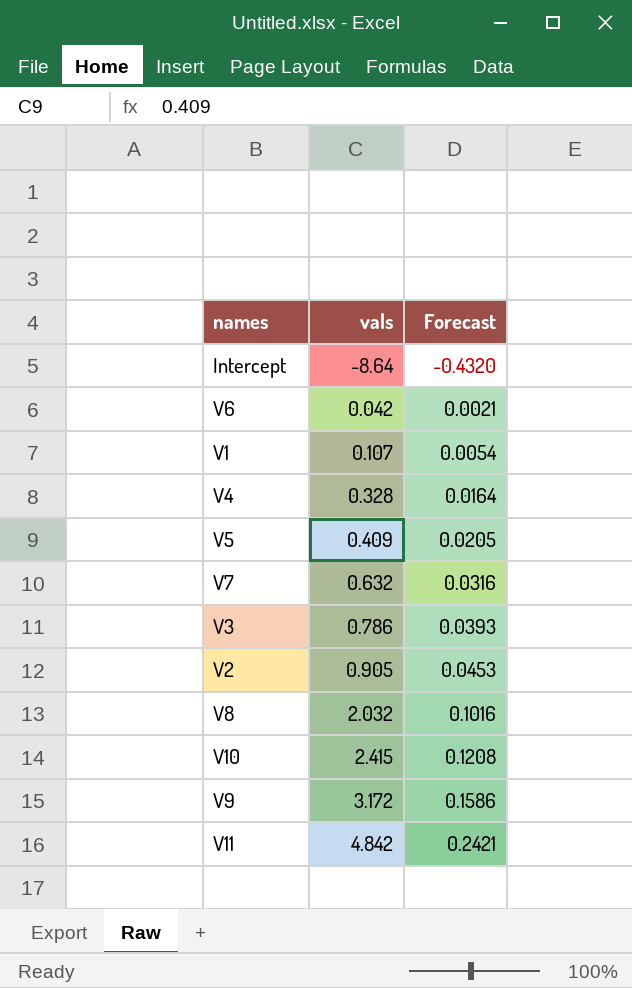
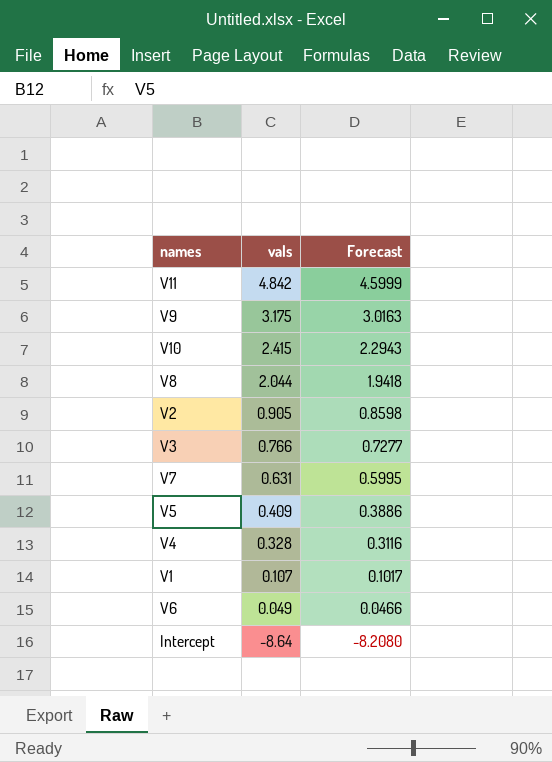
row order: vals ascending -> vals descending
column Forecast | formula: [vals] * 0.05 -> [vals] * 0.95
V9 | vals: 3.172 -> 3.175
V8 | vals: 2.032 -> 2.044
V3 | vals: 0.786 -> 0.766
V7 | vals: 0.632 -> 0.631
V6 | vals: 0.042 -> 0.049

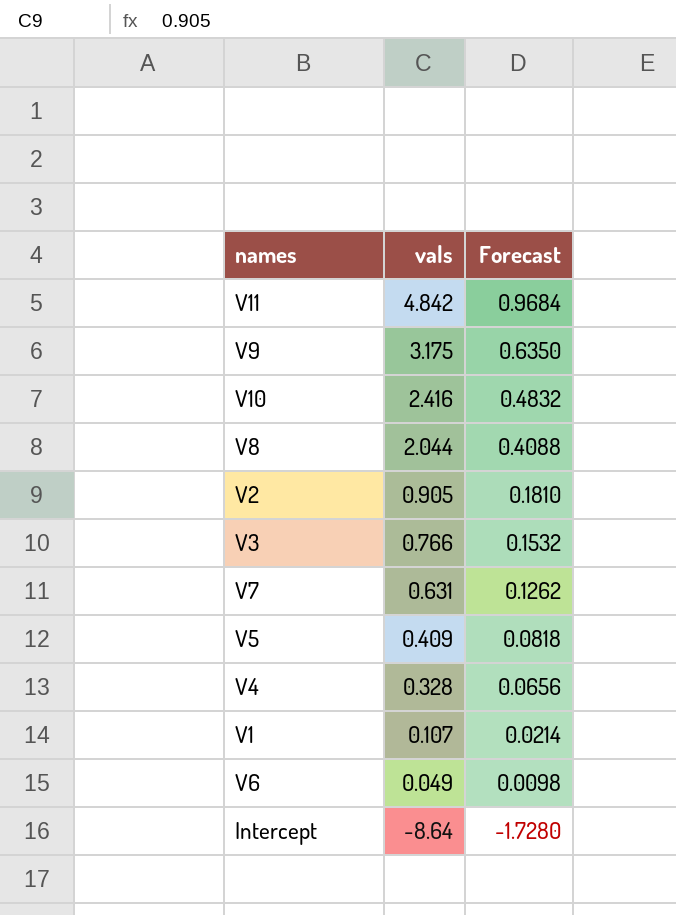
column Forecast | formula: [vals] * 0.95 -> [vals] * 0.2
V10 | vals: 2.415 -> 2.416

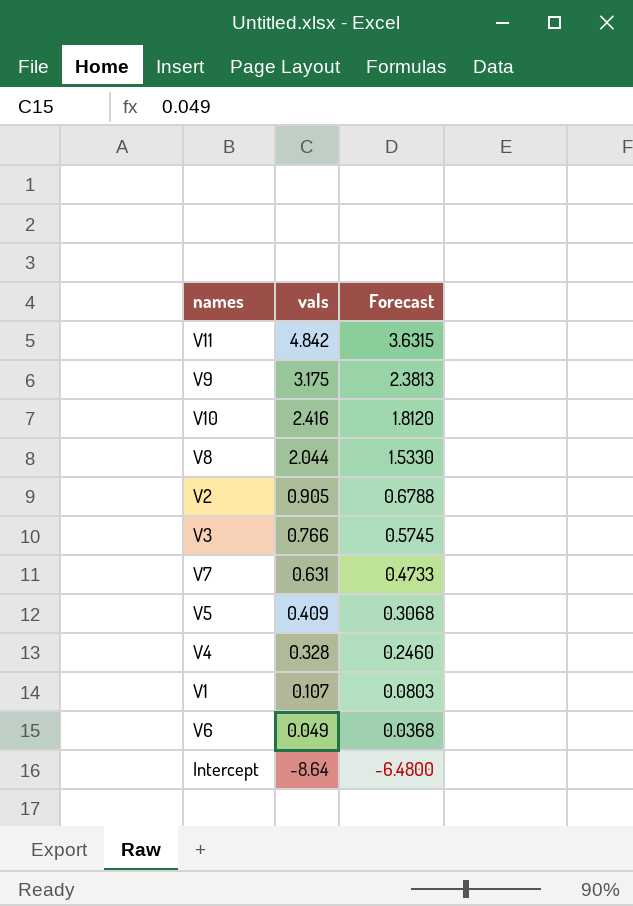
column Forecast | formula: [vals] * 0.2 -> [vals] * 0.75

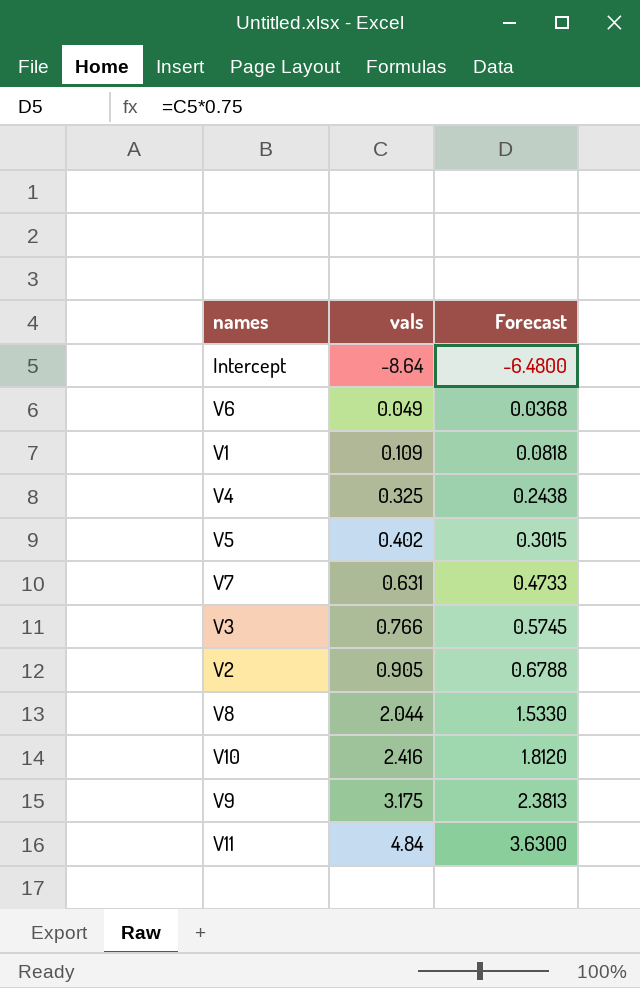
row order: vals descending -> vals ascending
V1 | vals: 0.107 -> 0.109
V1 | Forecast: 0.0803 -> 0.0818
V4 | vals: 0.328 -> 0.325
V4 | Forecast: 0.2460 -> 0.2438
V5 | vals: 0.409 -> 0.402
V5 | Forecast: 0.3068 -> 0.3015
V11 | vals: 4.842 -> 4.84
V11 | Forecast: 3.6315 -> 3.6300

